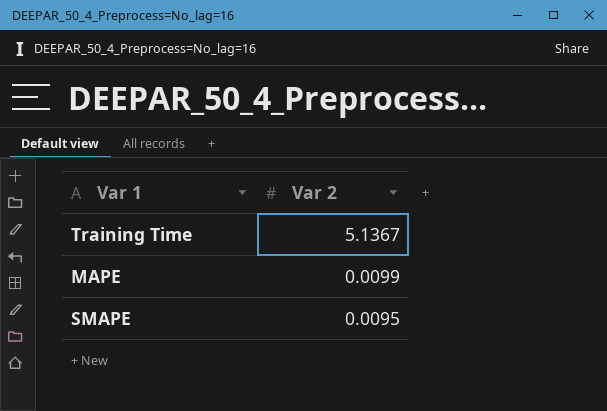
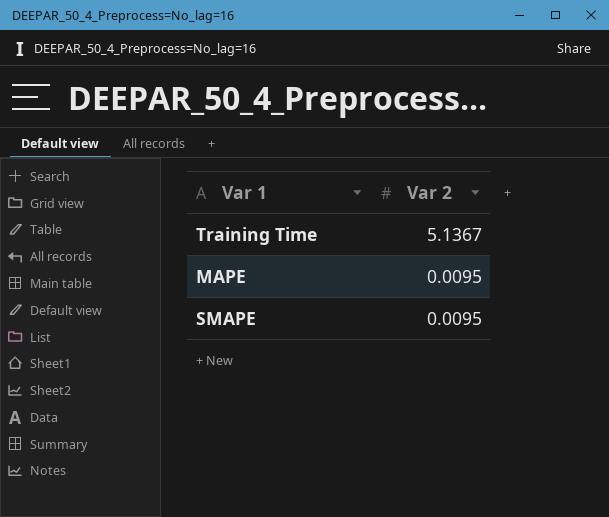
MAPE | Var 2: 0.0099 -> 0.0095

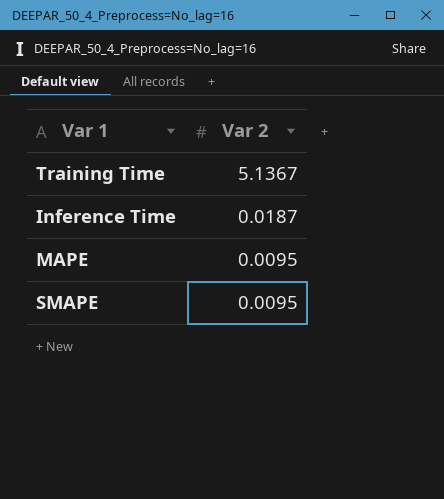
row Inference Time: none -> 0.0187

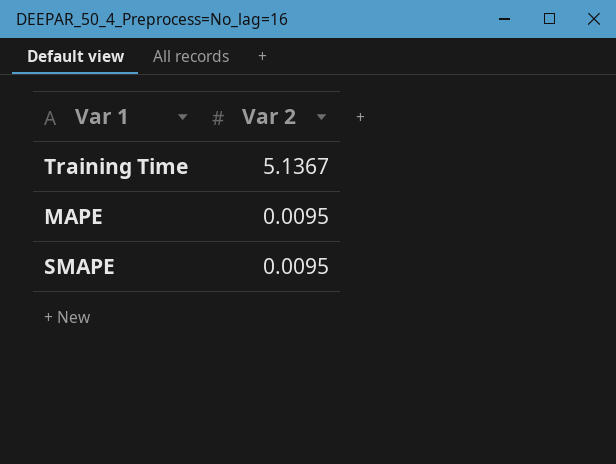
row Inference Time: 0.0187 -> none

